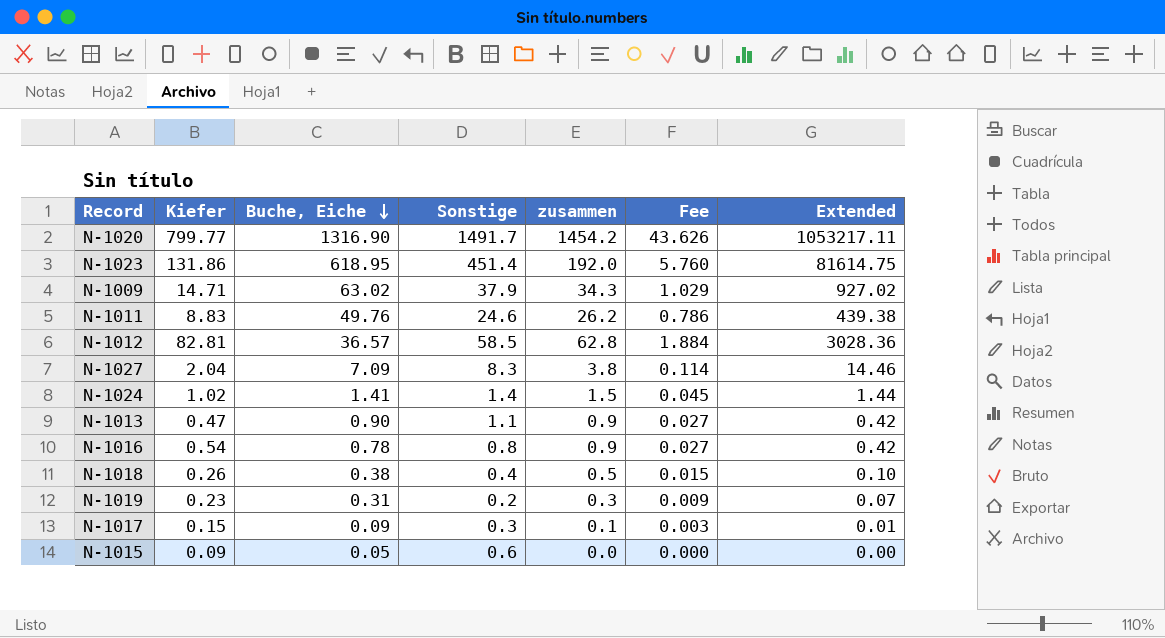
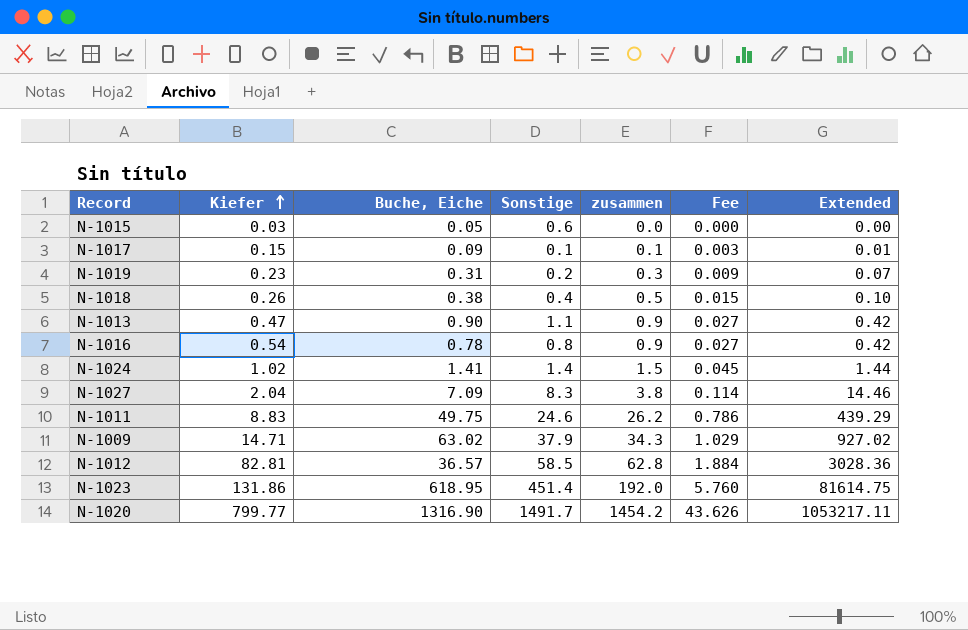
row order: Buche, Eiche descending -> Kiefer ascending
N-1015 | Kiefer: 0.09 -> 0.03
N-1017 | Sonstige: 0.3 -> 0.1
N-1011 | Buche, Eiche: 49.76 -> 49.75
N-1011 | Extended: 439.38 -> 439.29

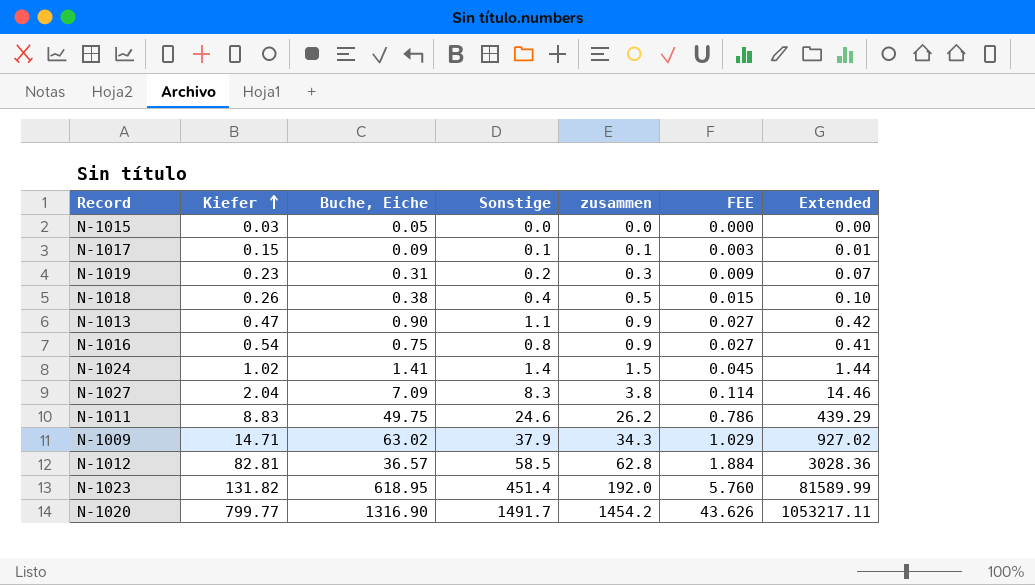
column name: Fee -> FEE
N-1015 | Sonstige: 0.6 -> 0.0
N-1016 | Buche, Eiche: 0.78 -> 0.75
N-1016 | Extended: 0.42 -> 0.41
N-1023 | Kiefer: 131.86 -> 131.82
N-1023 | Extended: 81614.75 -> 81589.99

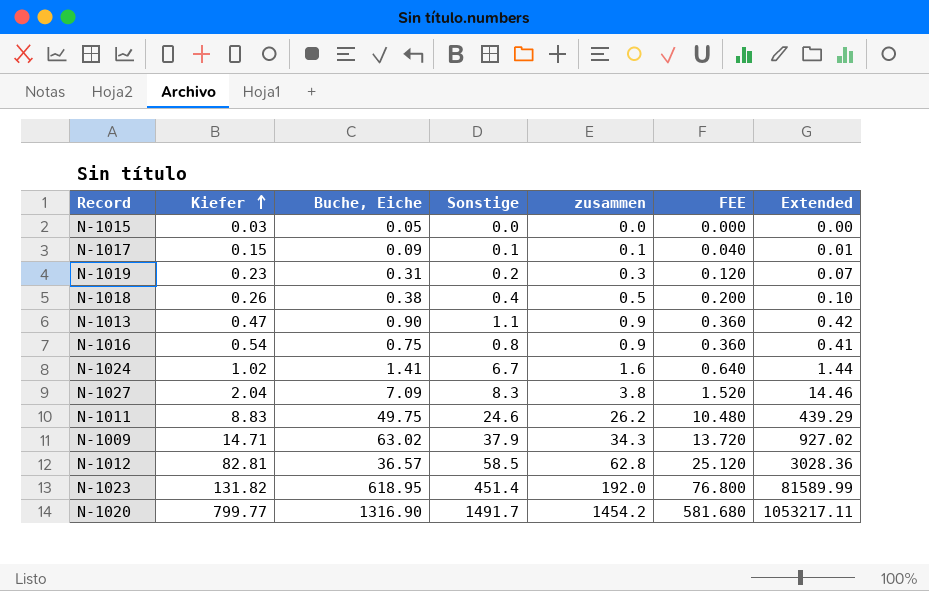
column FEE | formula: [zusammen] * 0.03 -> [zusammen] * 0.4
N-1024 | Sonstige: 1.4 -> 6.7
N-1024 | zusammen: 1.5 -> 1.6

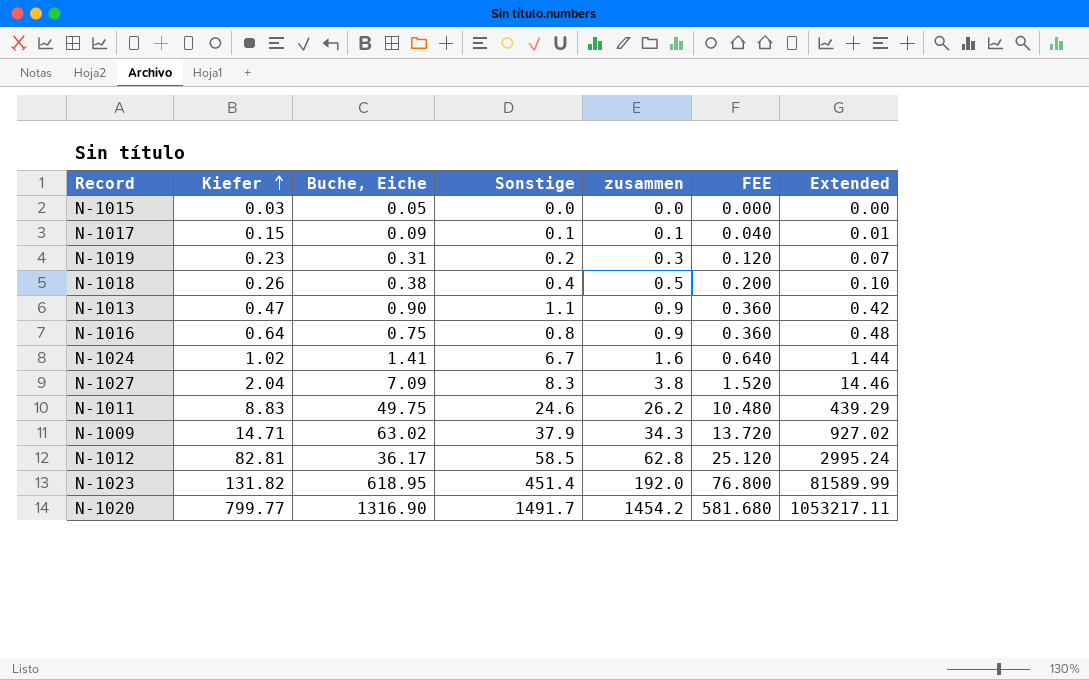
N-1016 | Kiefer: 0.54 -> 0.64
N-1016 | Extended: 0.41 -> 0.48
N-1012 | Buche, Eiche: 36.57 -> 36.17
N-1012 | Extended: 3028.36 -> 2995.24

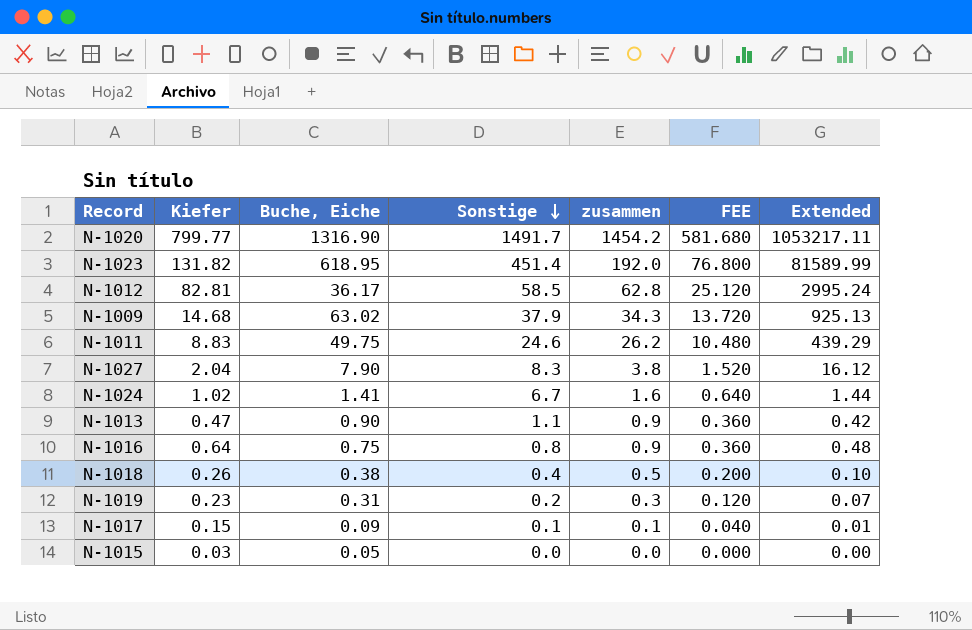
row order: Kiefer ascending -> Sonstige descending
N-1009 | Kiefer: 14.71 -> 14.68
N-1009 | Extended: 927.02 -> 925.13
N-1027 | Buche, Eiche: 7.09 -> 7.90
N-1027 | Extended: 14.46 -> 16.12

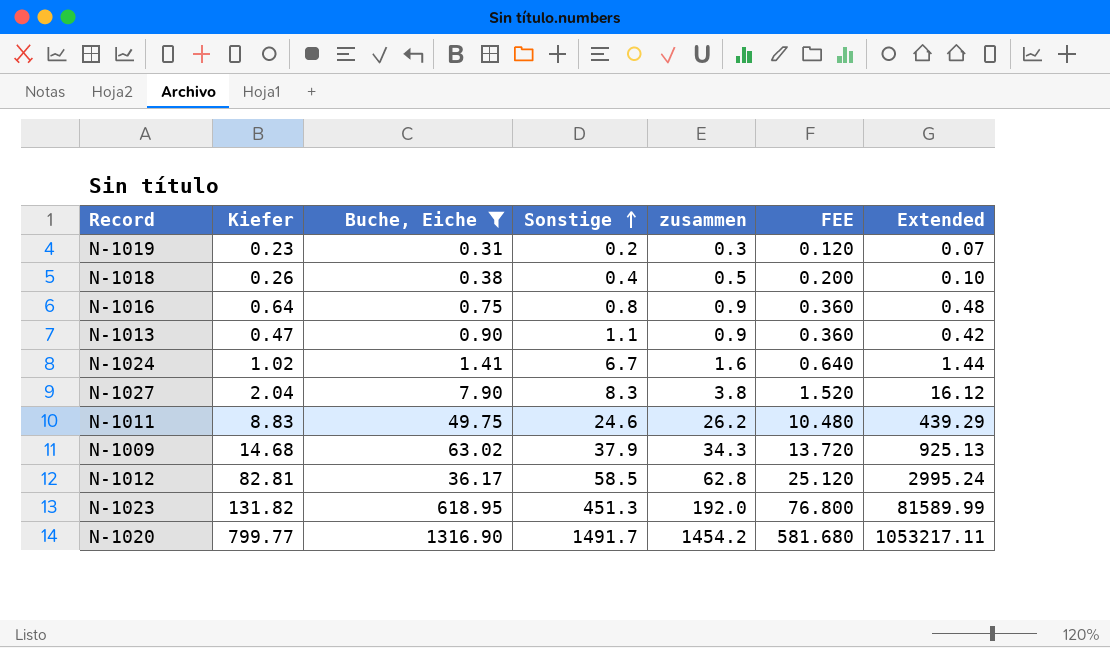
filter: none -> Buche, Eiche >= 0.31
row order: Sonstige descending -> Sonstige ascending
N-1023 | Sonstige: 451.4 -> 451.3

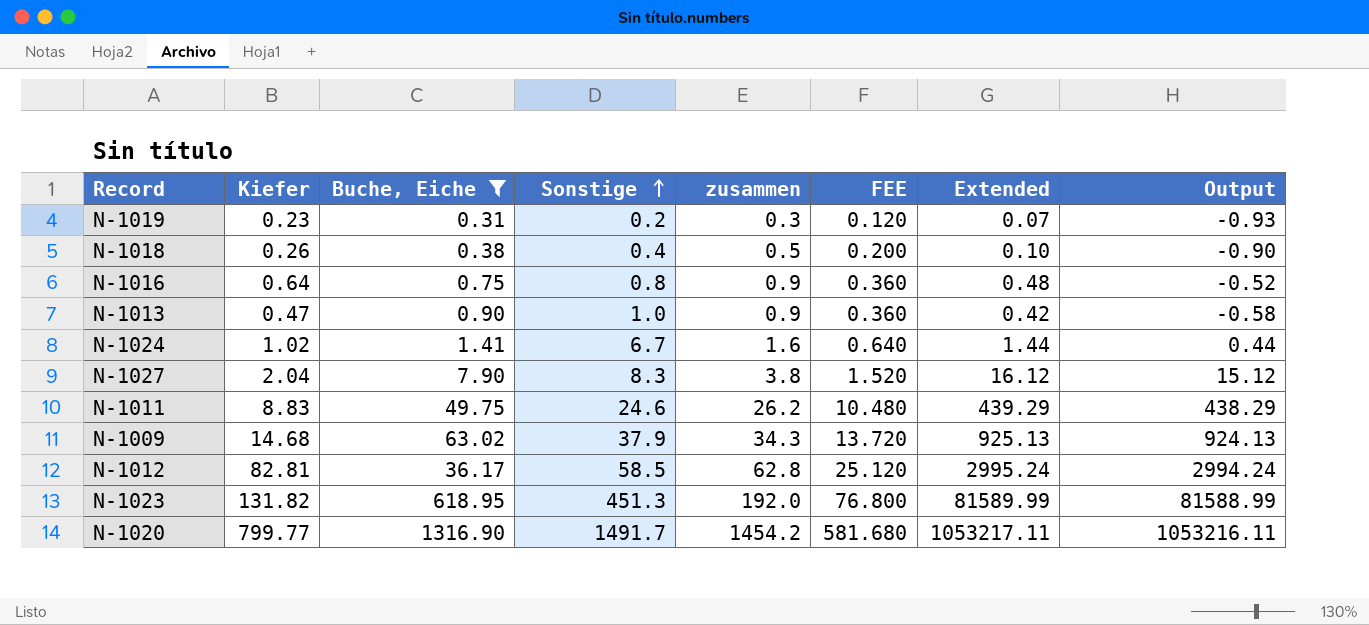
column Output | formula: none -> [Extended] - 1
N-1013 | Sonstige: 1.1 -> 1.0

